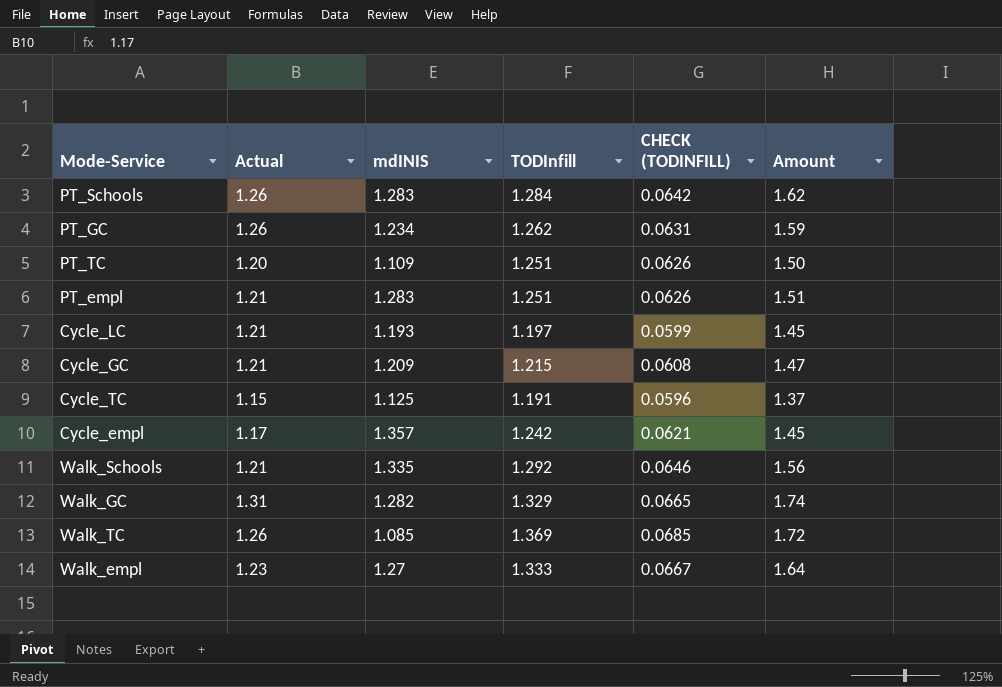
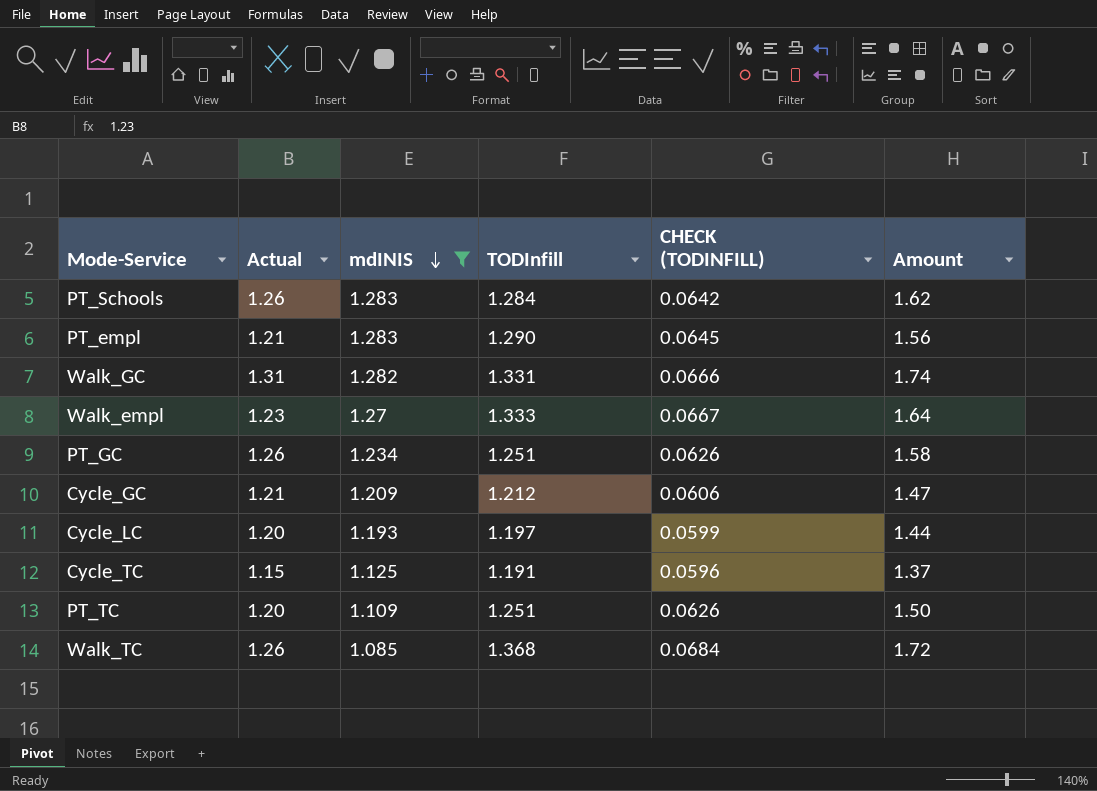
filter: none -> mdINIS <= 1.283
row order: none -> mdINIS descending
PT_empl | TODInfill: 1.251 -> 1.290
PT_empl | CHECK (TODINFILL): 0.0626 -> 0.0645
PT_empl | Amount: 1.51 -> 1.56
Walk_GC | TODInfill: 1.329 -> 1.331
Walk_GC | CHECK (TODINFILL): 0.0665 -> 0.0666
PT_GC | TODInfill: 1.262 -> 1.251
PT_GC | CHECK (TODINFILL): 0.0631 -> 0.0626
PT_GC | Amount: 1.59 -> 1.58
Cycle_GC | TODInfill: 1.215 -> 1.212
Cycle_GC | CHECK (TODINFILL): 0.0608 -> 0.0606
Cycle_LC | Actual: 1.21 -> 1.20
Cycle_LC | Amount: 1.45 -> 1.44
Walk_TC | TODInfill: 1.369 -> 1.368
Walk_TC | CHECK (TODINFILL): 0.0685 -> 0.0684

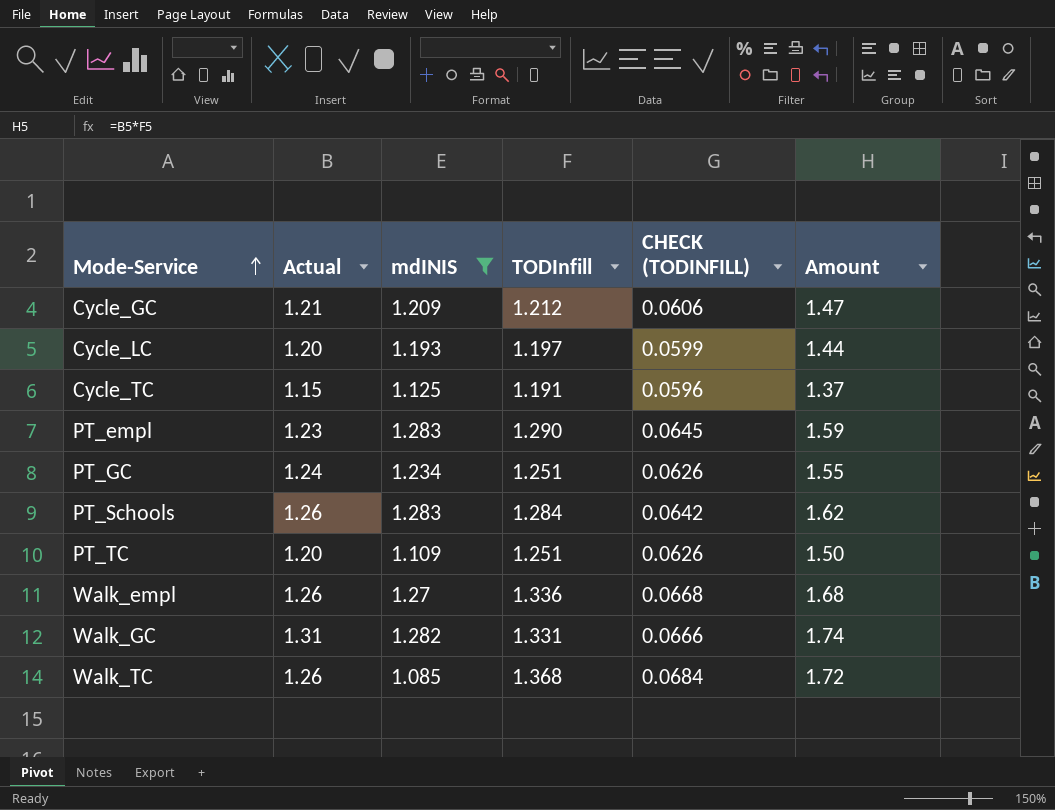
row order: mdINIS descending -> Mode-Service ascending
PT_empl | Actual: 1.21 -> 1.23
PT_empl | Amount: 1.56 -> 1.59
PT_GC | Actual: 1.26 -> 1.24
PT_GC | Amount: 1.58 -> 1.55
Walk_empl | Actual: 1.23 -> 1.26
Walk_empl | TODInfill: 1.333 -> 1.336
Walk_empl | CHECK (TODINFILL): 0.0667 -> 0.0668
Walk_empl | Amount: 1.64 -> 1.68

